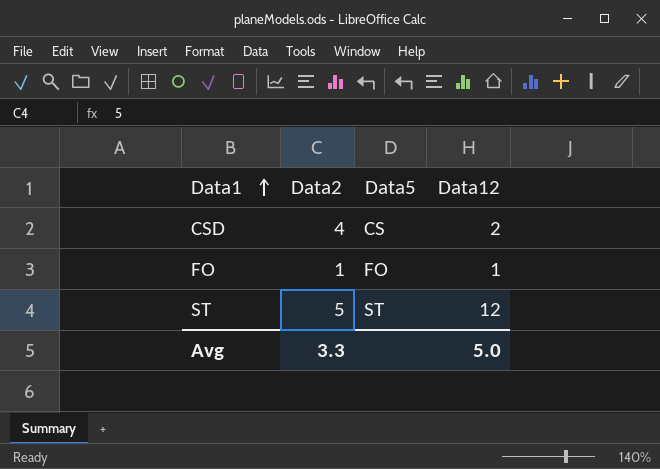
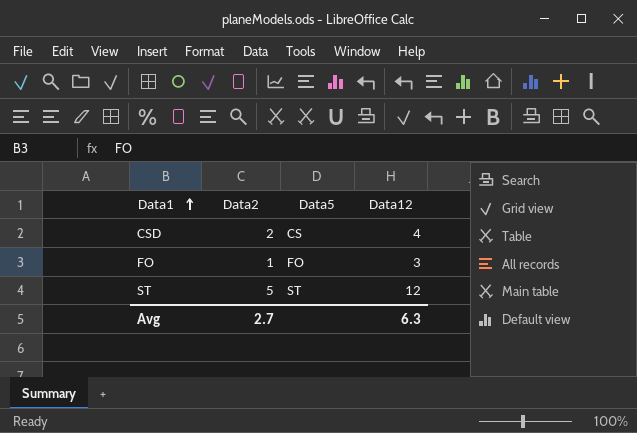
CSD | Data2: 4 -> 2
CSD | Data12: 2 -> 4
FO | Data12: 1 -> 3
Avg | Data2: 3.3 -> 2.7
Avg | Data12: 5.0 -> 6.3

